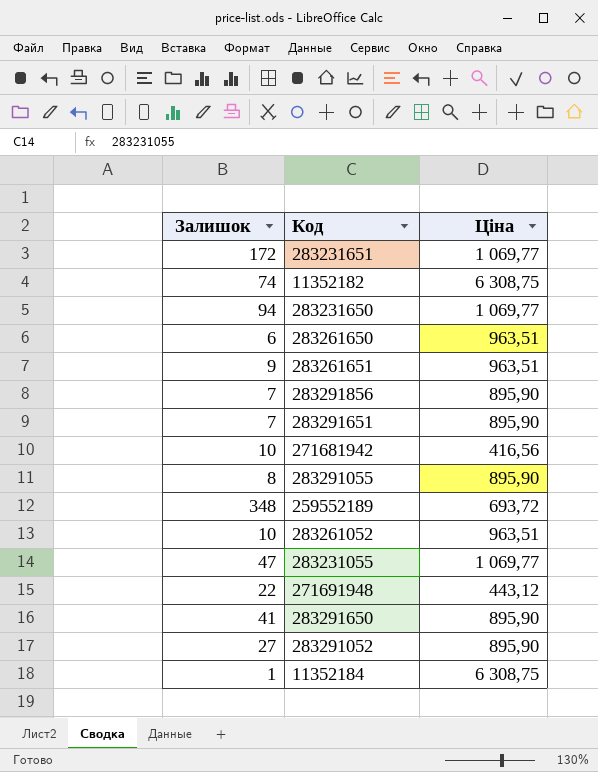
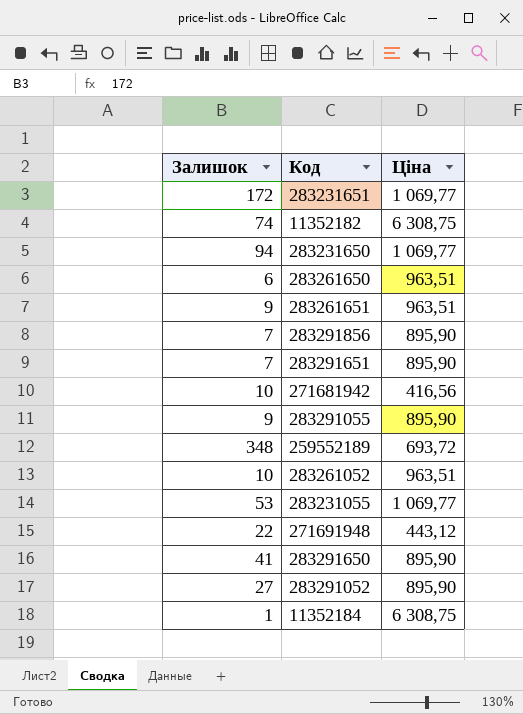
283291055 | Залишок: 8 -> 9
283231055 | Залишок: 47 -> 53

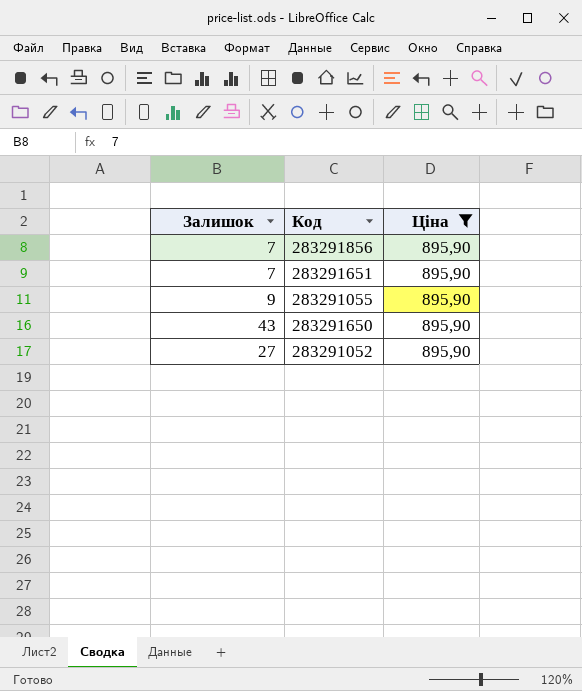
filter: none -> Ціна = 895,90
283291650 | Залишок: 41 -> 43

